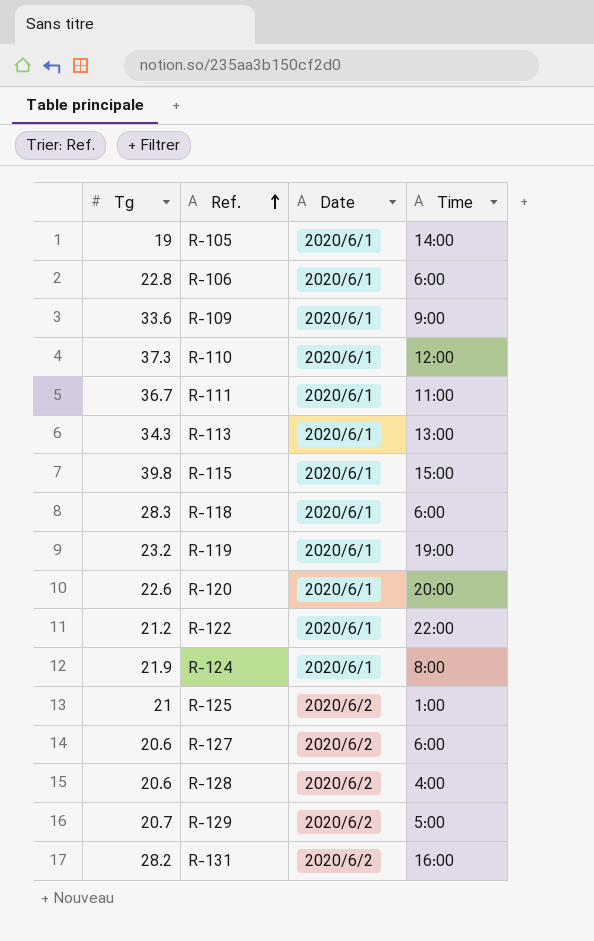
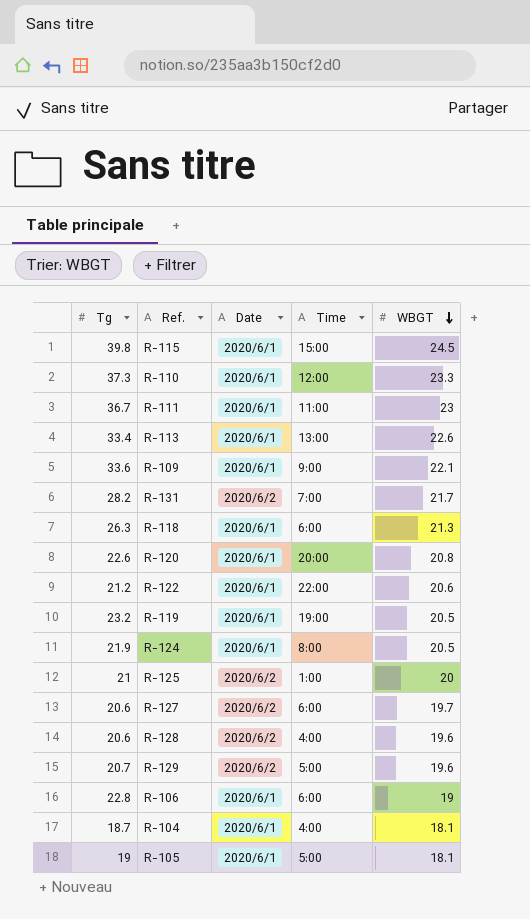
row order: Ref. ascending -> WBGT descending
column WBGT | position: none -> 5
R-113 | Tg: 34.3 -> 33.4
R-131 | Time: 16:00 -> 7:00
R-118 | Tg: 28.3 -> 26.3
row R-104: none -> 18.7 | 2020/6/1 | 4:00 | 18.1
R-105 | Time: 14:00 -> 5:00

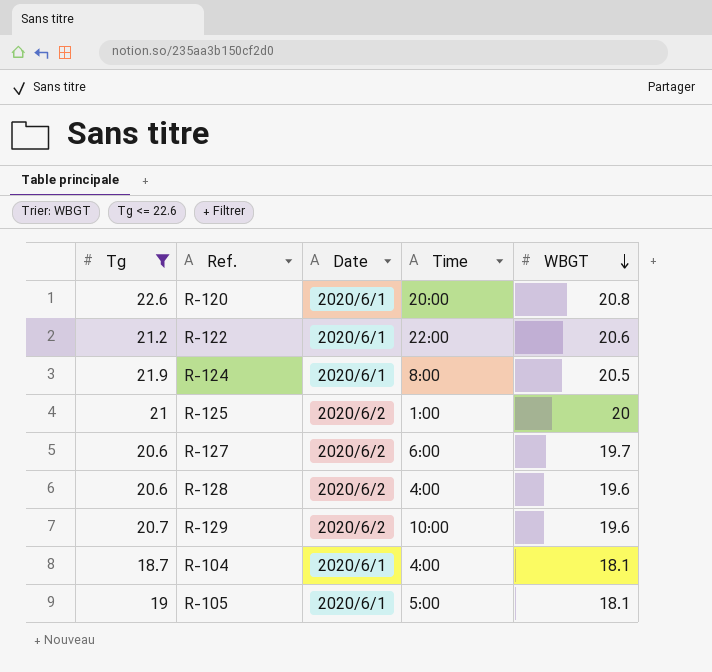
filter: none -> Tg <= 22.6
R-129 | Time: 5:00 -> 10:00

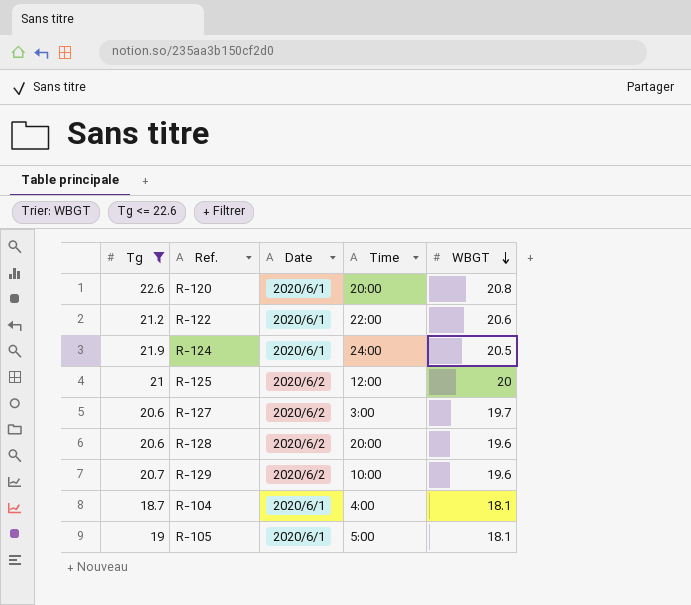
R-124 | Time: 8:00 -> 24:00
R-125 | Time: 1:00 -> 12:00
R-127 | Time: 6:00 -> 3:00
R-128 | Time: 4:00 -> 20:00

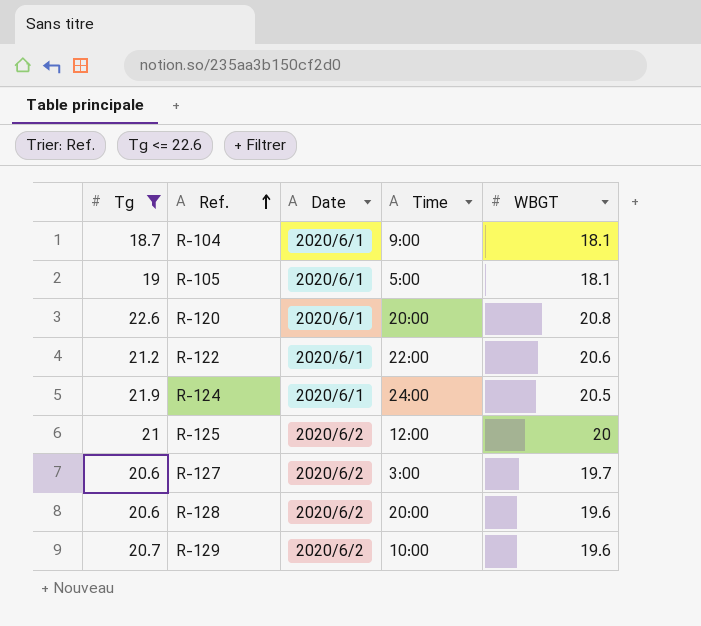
row order: WBGT descending -> Ref. ascending
R-104 | Time: 4:00 -> 9:00

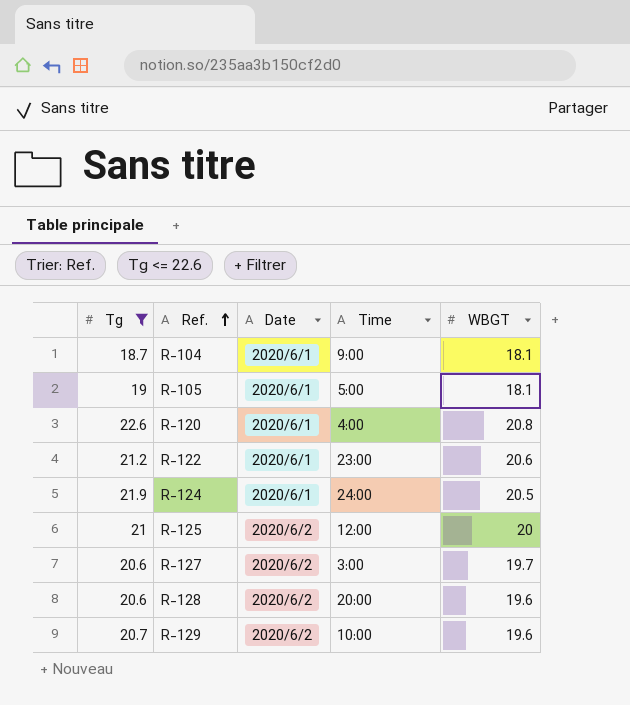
R-120 | Time: 20:00 -> 4:00
R-122 | Time: 22:00 -> 23:00

